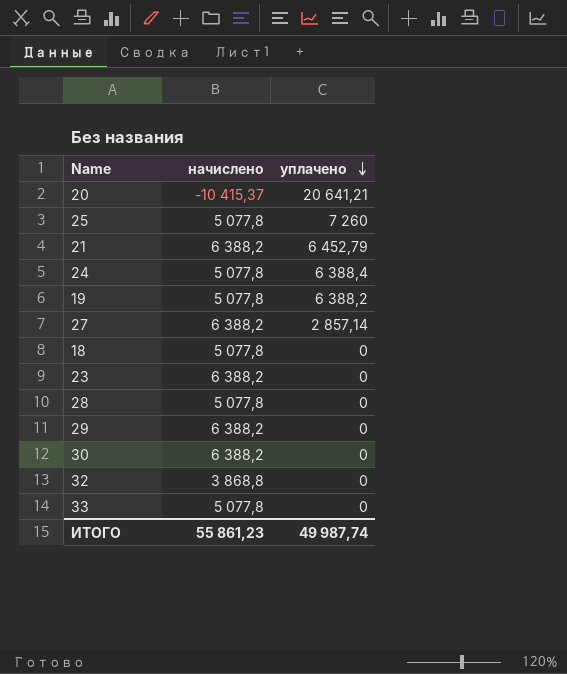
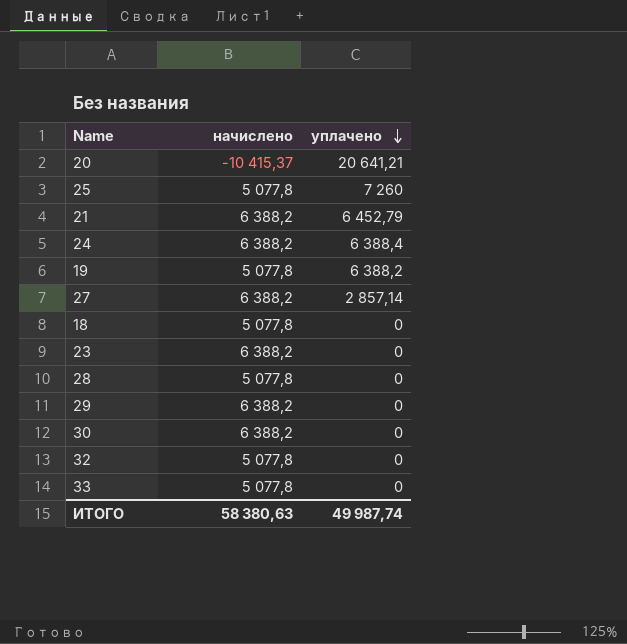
24 | начислено: 5 077,8 -> 6 388,2
32 | начислено: 3 868,8 -> 5 077,8
ИТОГО | начислено: 55 861,23 -> 58 380,63

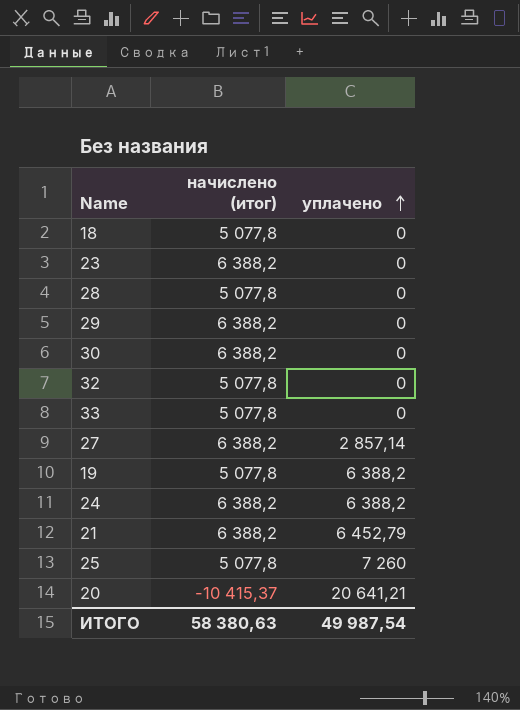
row order: уплачено descending -> уплачено ascending
column name: начислено -> начислено (итог)
24 | уплачено: 6 388,4 -> 6 388,2
ИТОГО | уплачено: 49 987,74 -> 49 987,54

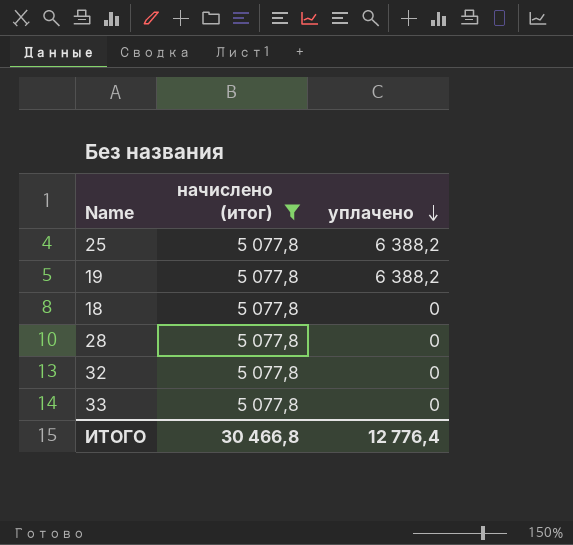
filter: none -> начислено (итог) = 5 077,8
row order: уплачено ascending -> уплачено descending
25 | уплачено: 7 260 -> 6 388,2
ИТОГО | начислено (итог): 58 380,63 -> 30 466,8
ИТОГО | уплачено: 49 987,54 -> 12 776,4

